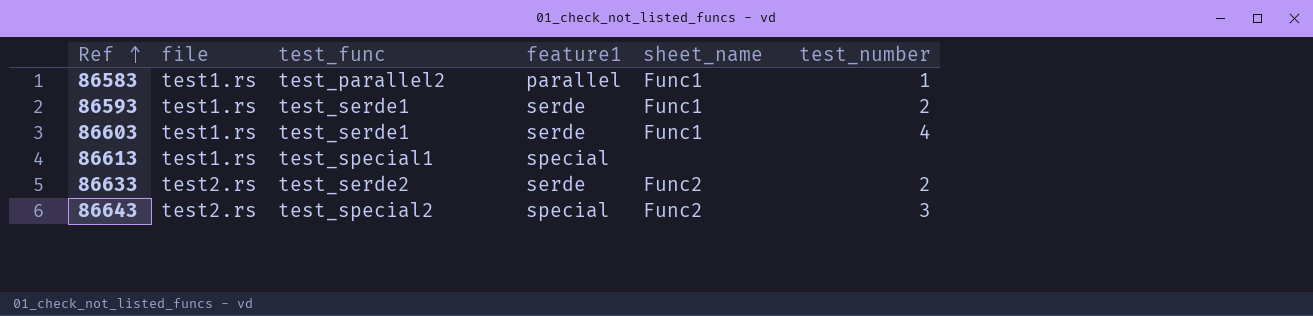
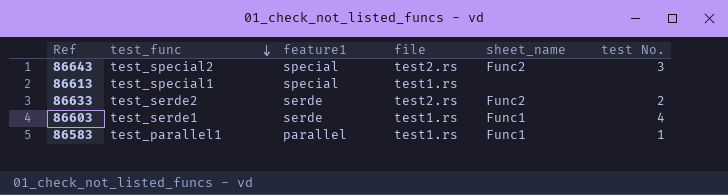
row order: Ref ascending -> test_func descending
column file | position: 2 -> 4
column name: test_number -> test No.
row 86593: test1.rs | test_serde1 | serde | Func1 | 2 -> none
86583 | test_func: test_parallel2 -> test_parallel1

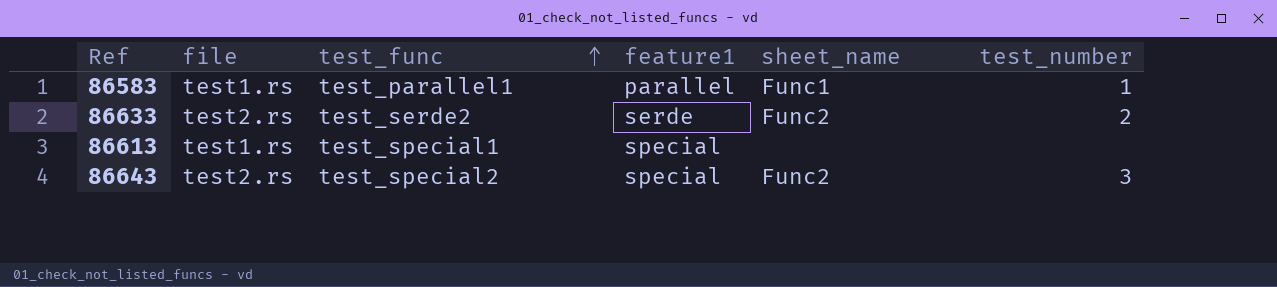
row order: test_func descending -> test_func ascending
column file | position: 4 -> 2
column name: test No. -> test_number
row 86603: test_serde1 | serde | test1.rs | Func1 | 4 -> none

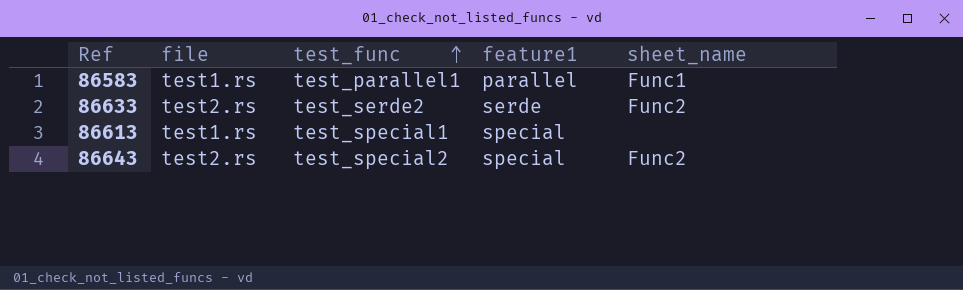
column test_number | position: 6 -> none

